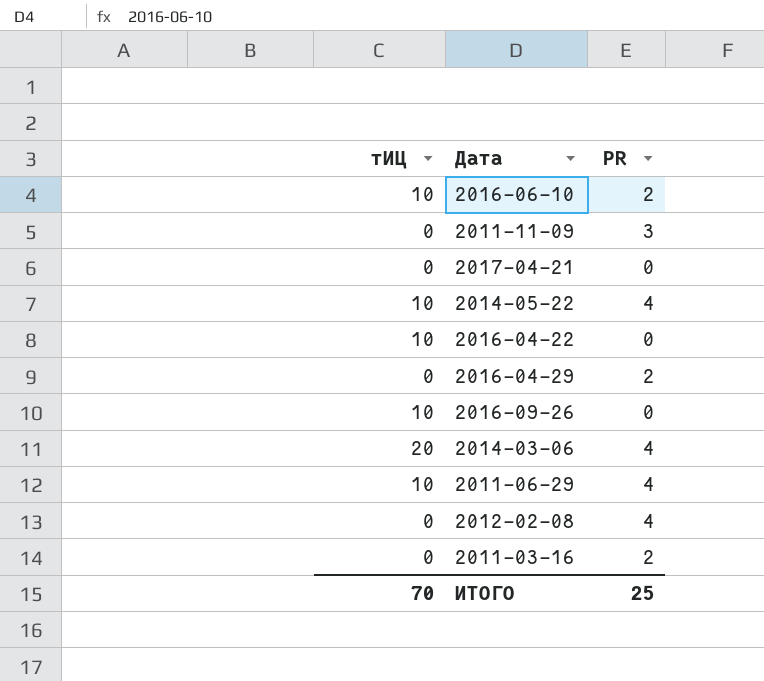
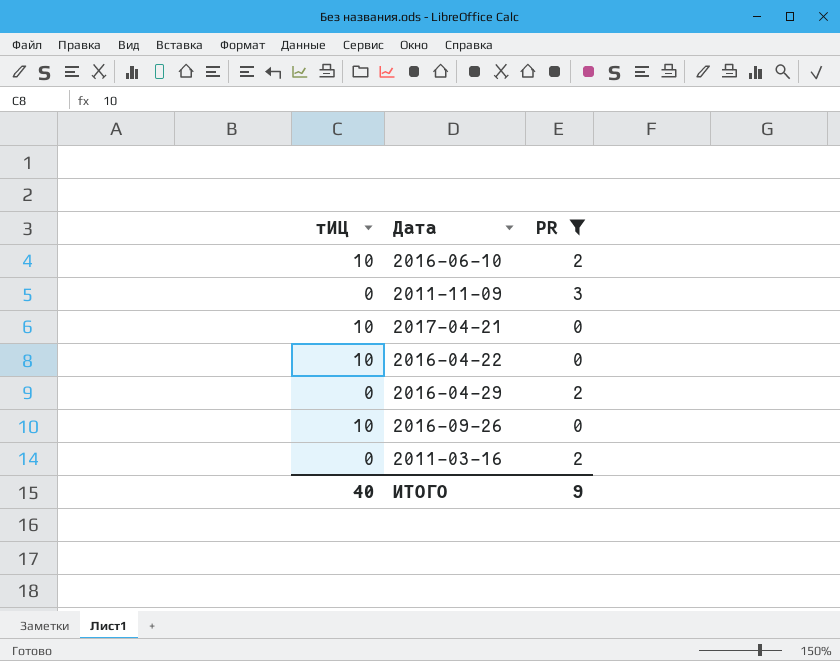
filter: none -> PR != 4
2017-04-21 | тИЦ: 0 -> 10
ИТОГО | тИЦ: 70 -> 40
ИТОГО | PR: 25 -> 9

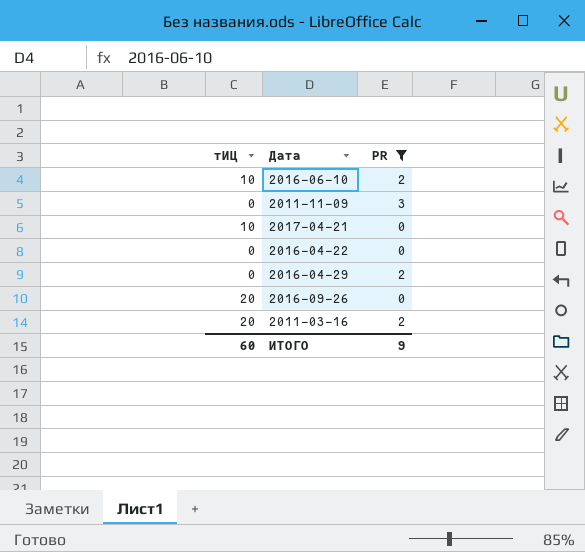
2016-04-22 | тИЦ: 10 -> 0
2016-09-26 | тИЦ: 10 -> 20
2011-03-16 | тИЦ: 0 -> 20
ИТОГО | тИЦ: 40 -> 60

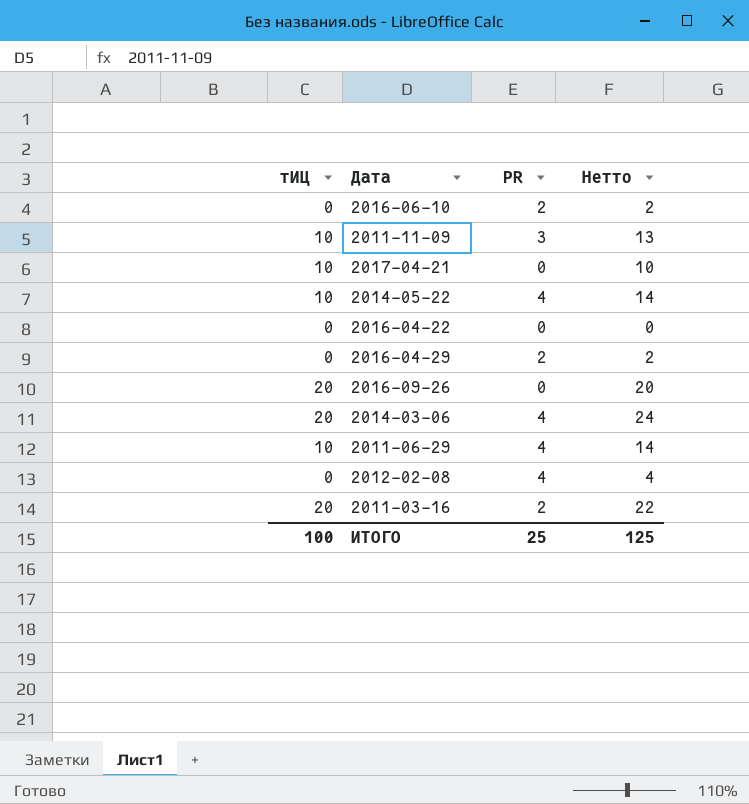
filter: PR != 4 -> none
column Нетто | formula: none -> [тИЦ] + [PR]
2016-06-10 | тИЦ: 10 -> 0
2011-11-09 | тИЦ: 0 -> 10
ИТОГО | тИЦ: 60 -> 100
ИТОГО | PR: 9 -> 25

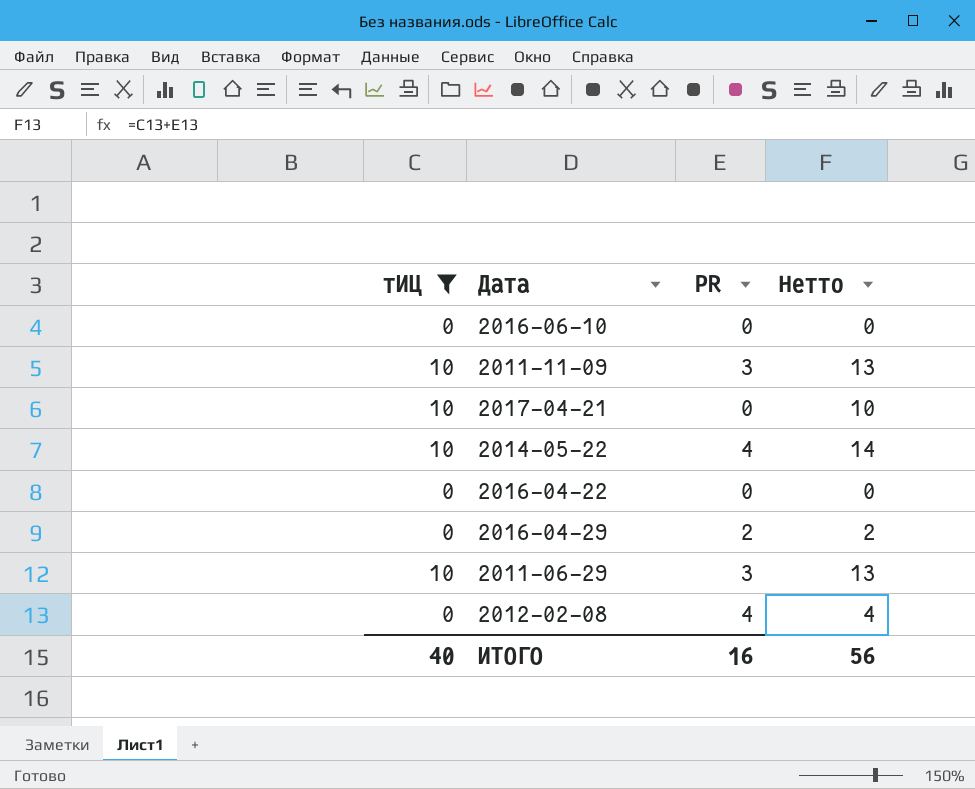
filter: none -> тИЦ != 20
2016-06-10 | PR: 2 -> 0
2016-06-10 | Нетто: 2 -> 0
2011-06-29 | PR: 4 -> 3
2011-06-29 | Нетто: 14 -> 13
ИТОГО | тИЦ: 100 -> 40
ИТОГО | PR: 25 -> 16
ИТОГО | Нетто: 125 -> 56

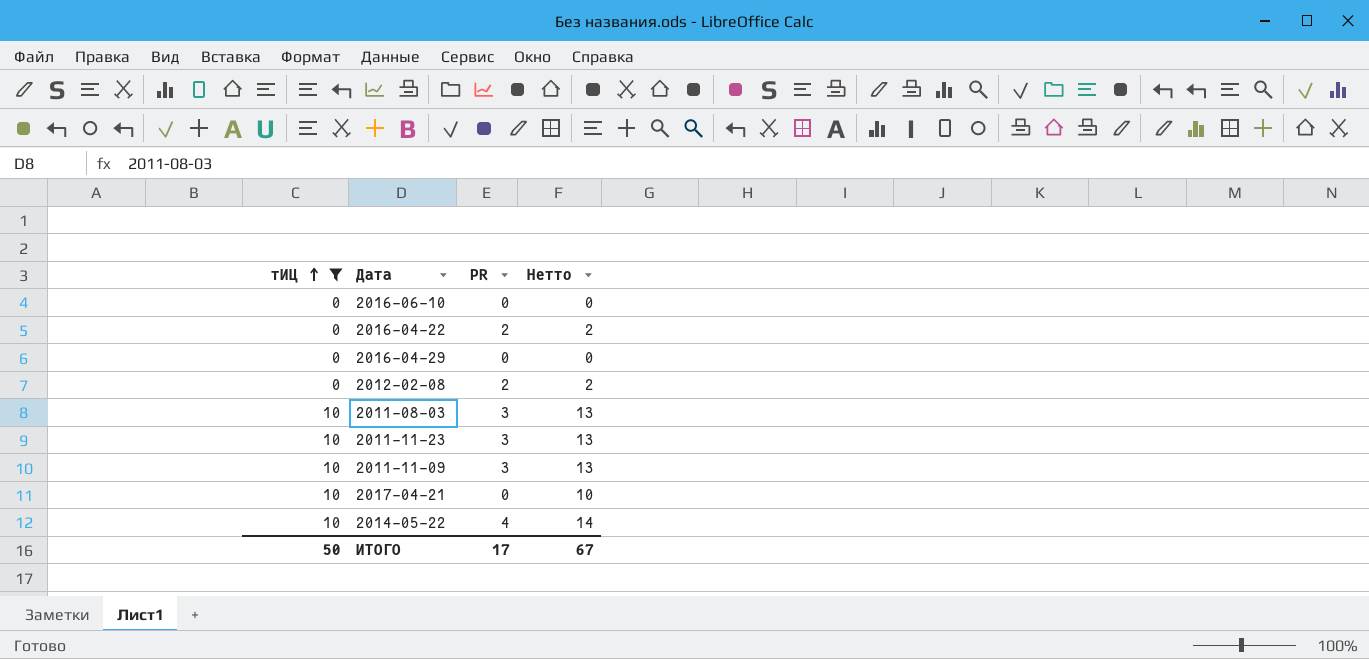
row order: none -> тИЦ ascending
row 2011-06-29: 10 | 3 | 13 -> none
2016-04-22 | PR: 0 -> 2
2016-04-22 | Нетто: 0 -> 2
2016-04-29 | PR: 2 -> 0
2016-04-29 | Нетто: 2 -> 0
2012-02-08 | PR: 4 -> 2
2012-02-08 | Нетто: 4 -> 2
row 2011-08-03: none -> 10 | 3 | 13
row 2011-11-23: none -> 10 | 3 | 13
ИТОГО | тИЦ: 40 -> 50
ИТОГО | PR: 16 -> 17
ИТОГО | Нетто: 56 -> 67

